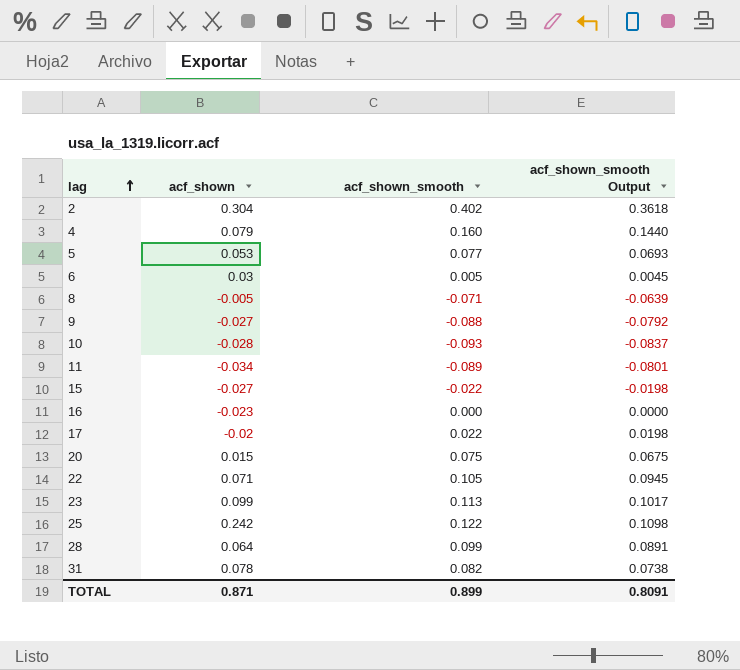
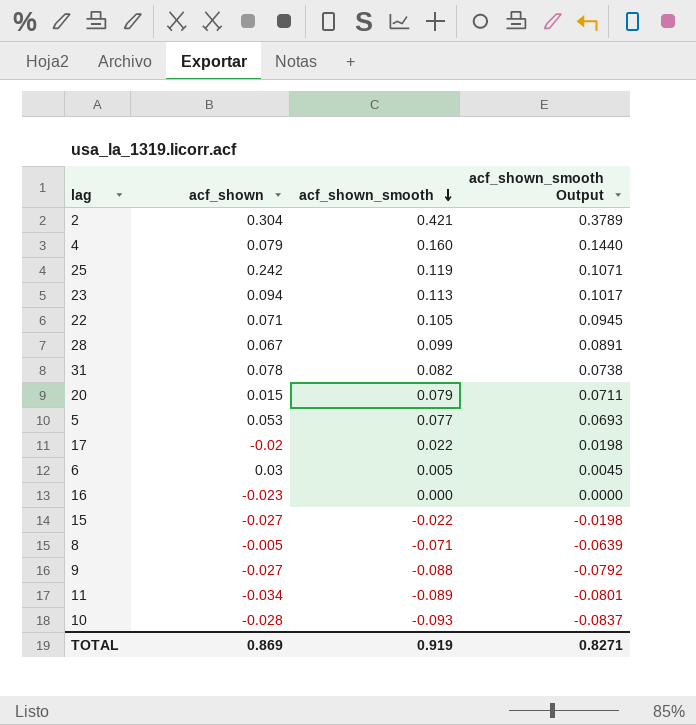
row order: lag ascending -> acf_shown_smooth descending
2 | acf_shown_smooth: 0.402 -> 0.421
2 | acf_shown_smooth Output: 0.3618 -> 0.3789
25 | acf_shown_smooth: 0.122 -> 0.119
25 | acf_shown_smooth Output: 0.1098 -> 0.1071
23 | acf_shown: 0.099 -> 0.094
28 | acf_shown: 0.064 -> 0.067
20 | acf_shown_smooth: 0.075 -> 0.079
20 | acf_shown_smooth Output: 0.0675 -> 0.0711
TOTAL | acf_shown: 0.871 -> 0.869
TOTAL | acf_shown_smooth: 0.899 -> 0.919
TOTAL | acf_shown_smooth Output: 0.8091 -> 0.8271

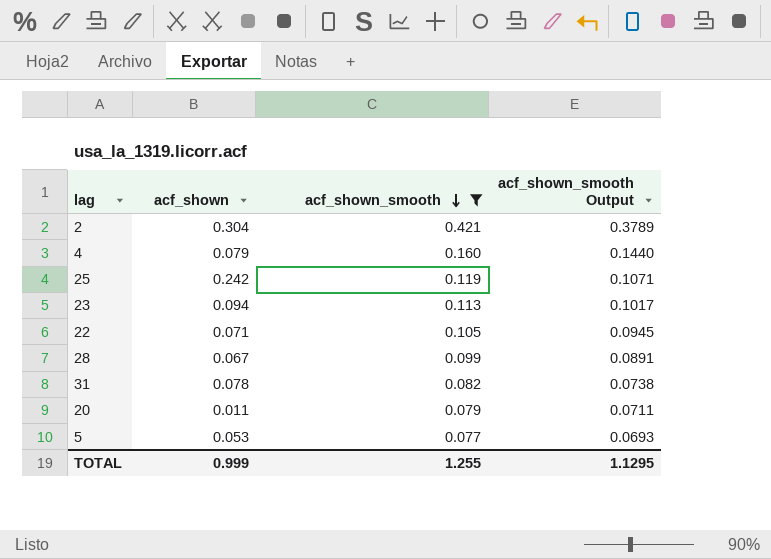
filter: none -> acf_shown_smooth >= 0.077
20 | acf_shown: 0.015 -> 0.011
TOTAL | acf_shown: 0.869 -> 0.999
TOTAL | acf_shown_smooth: 0.919 -> 1.255
TOTAL | acf_shown_smooth Output: 0.8271 -> 1.1295

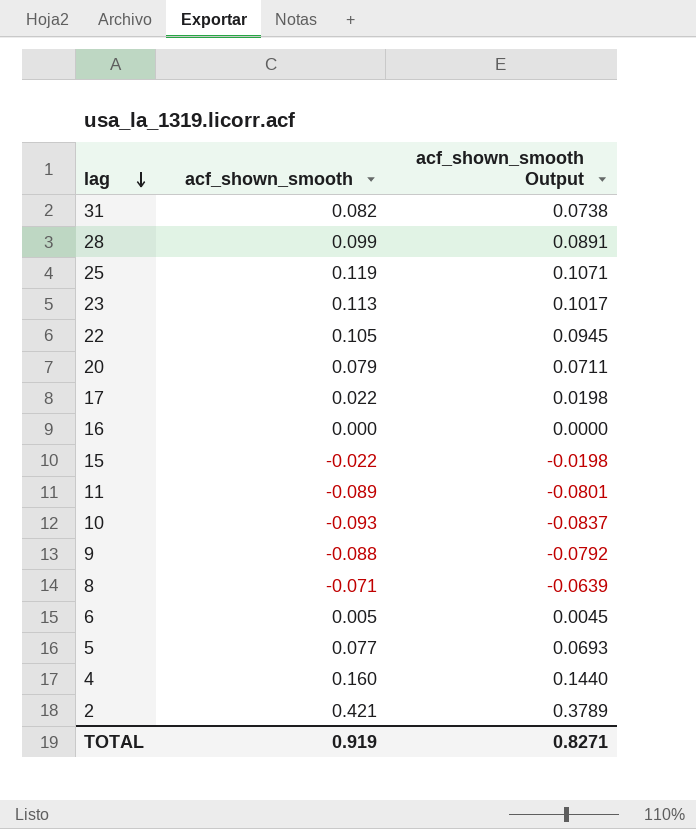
filter: acf_shown_smooth >= 0.077 -> none
row order: acf_shown_smooth descending -> lag descending
column acf_shown | position: 2 -> none
TOTAL | acf_shown_smooth: 1.255 -> 0.919
TOTAL | acf_shown_smooth Output: 1.1295 -> 0.8271

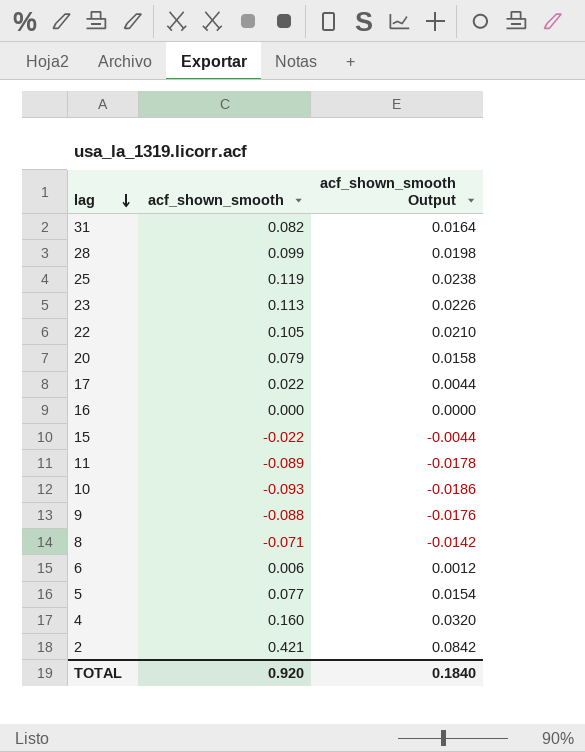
column acf_shown_smooth Output | formula: [acf_shown_smooth] * 0.9 -> [acf_shown_smooth] * 0.2
6 | acf_shown_smooth: 0.005 -> 0.006
TOTAL | acf_shown_smooth: 0.919 -> 0.920
TOTAL | acf_shown_smooth Output: 0.8271 -> 0.1840

